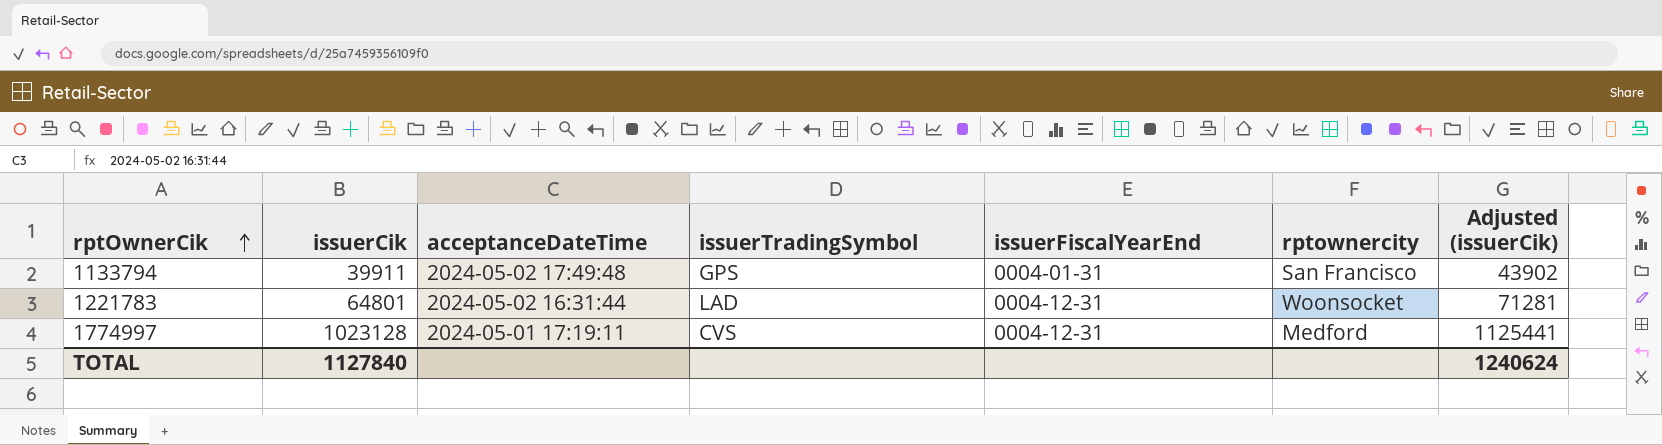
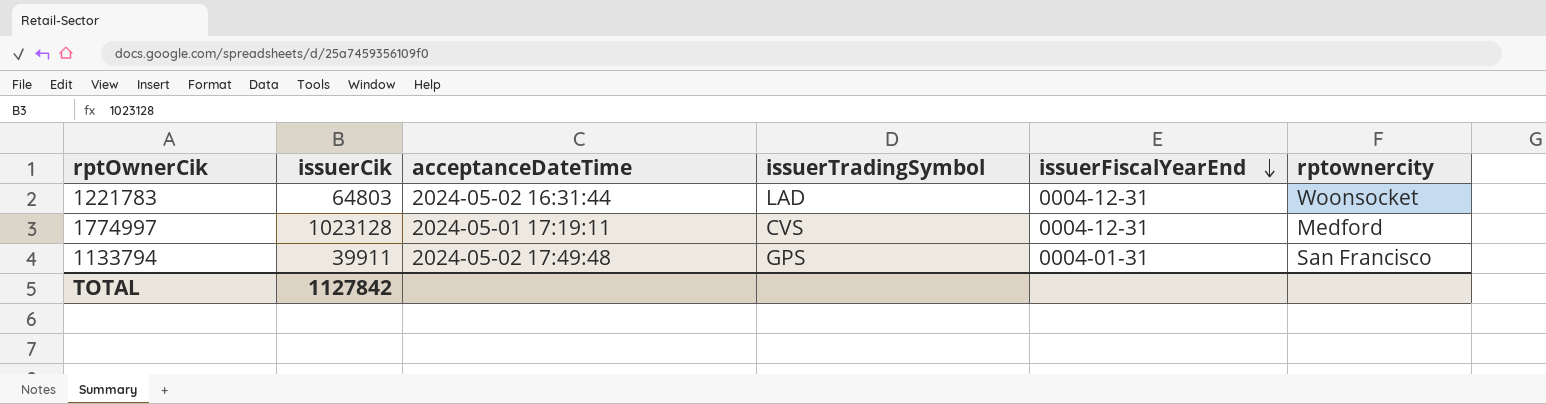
row order: rptOwnerCik ascending -> issuerFiscalYearEnd descending
column Adjusted (issuerCik) | formula: [issuerCik] * 1.1 -> none
1221783 | issuerCik: 64801 -> 64803
TOTAL | issuerCik: 1127840 -> 1127842

